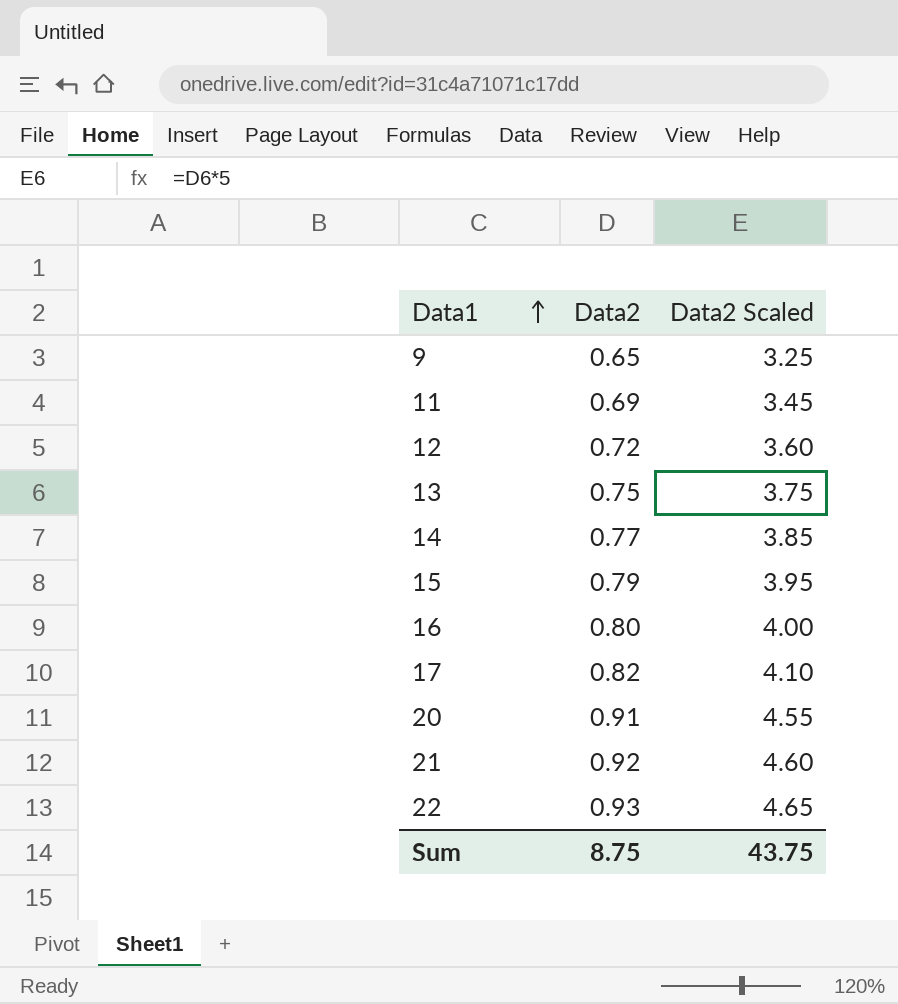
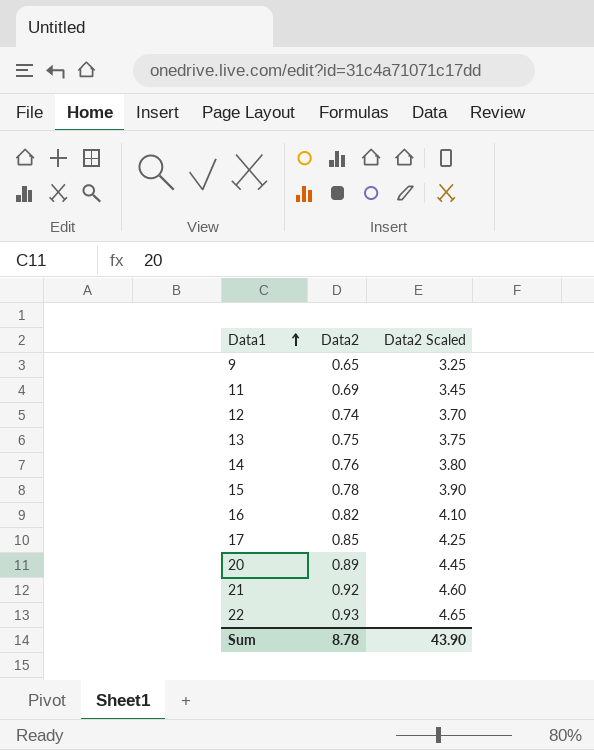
12 | Data2: 0.72 -> 0.74
12 | Data2 Scaled: 3.60 -> 3.70
14 | Data2: 0.77 -> 0.76
14 | Data2 Scaled: 3.85 -> 3.80
15 | Data2: 0.79 -> 0.78
15 | Data2 Scaled: 3.95 -> 3.90
16 | Data2: 0.80 -> 0.82
16 | Data2 Scaled: 4.00 -> 4.10
17 | Data2: 0.82 -> 0.85
17 | Data2 Scaled: 4.10 -> 4.25
20 | Data2: 0.91 -> 0.89
20 | Data2 Scaled: 4.55 -> 4.45
Sum | Data2: 8.75 -> 8.78
Sum | Data2 Scaled: 43.75 -> 43.90

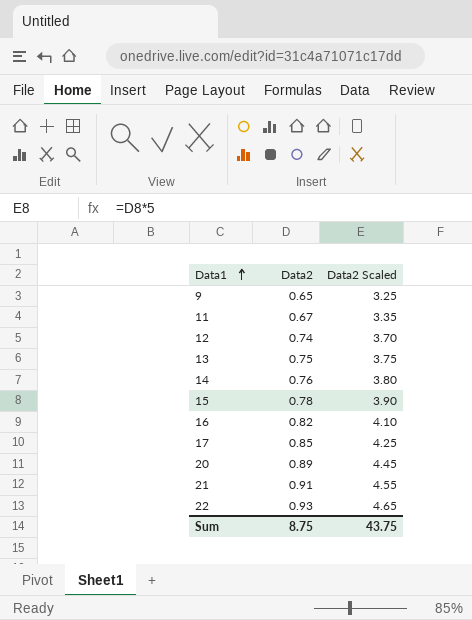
11 | Data2: 0.69 -> 0.67
11 | Data2 Scaled: 3.45 -> 3.35
21 | Data2: 0.92 -> 0.91
21 | Data2 Scaled: 4.60 -> 4.55
Sum | Data2: 8.78 -> 8.75
Sum | Data2 Scaled: 43.90 -> 43.75

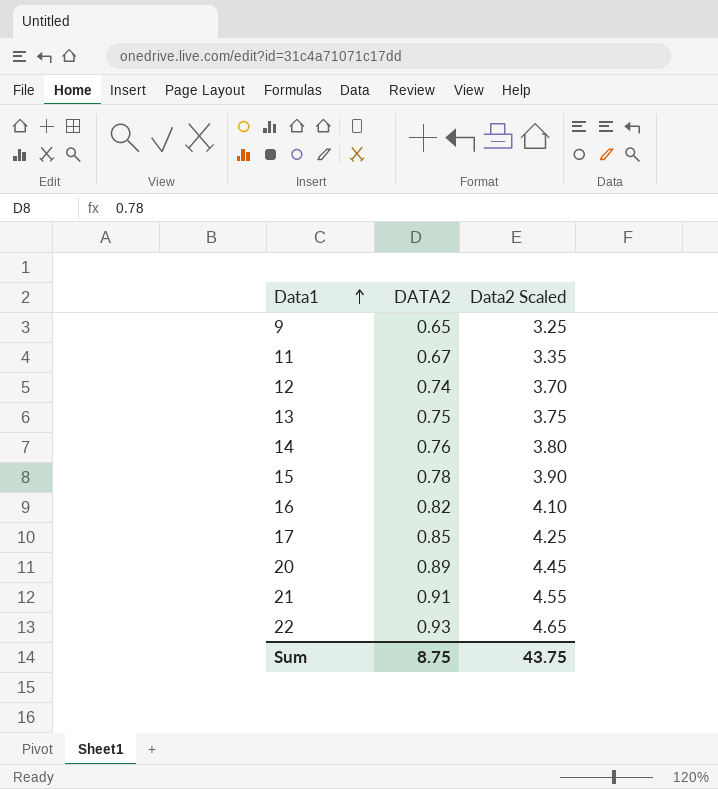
column name: Data2 -> DATA2

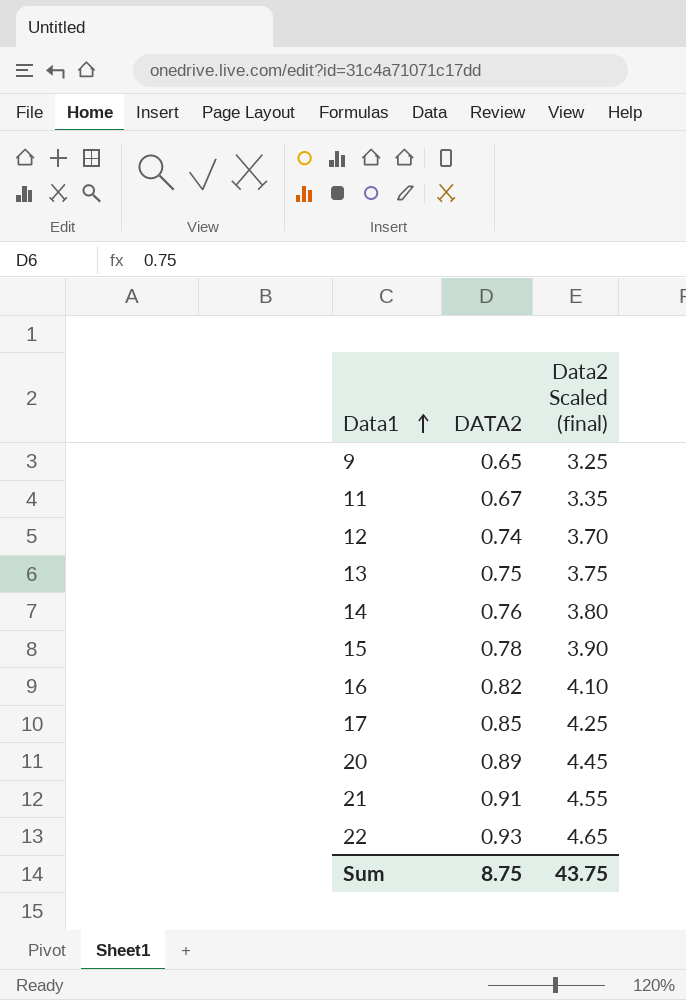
column name: Data2 Scaled -> Data2 Scaled (final)

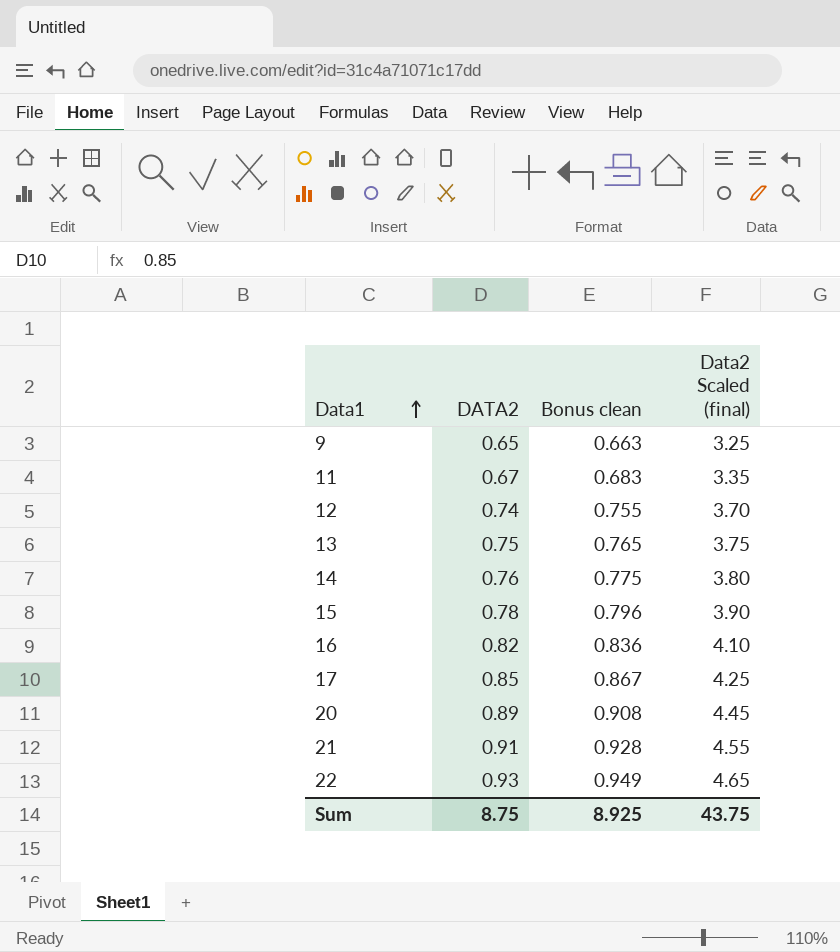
column Bonus clean | formula: none -> [DATA2] * 1.02

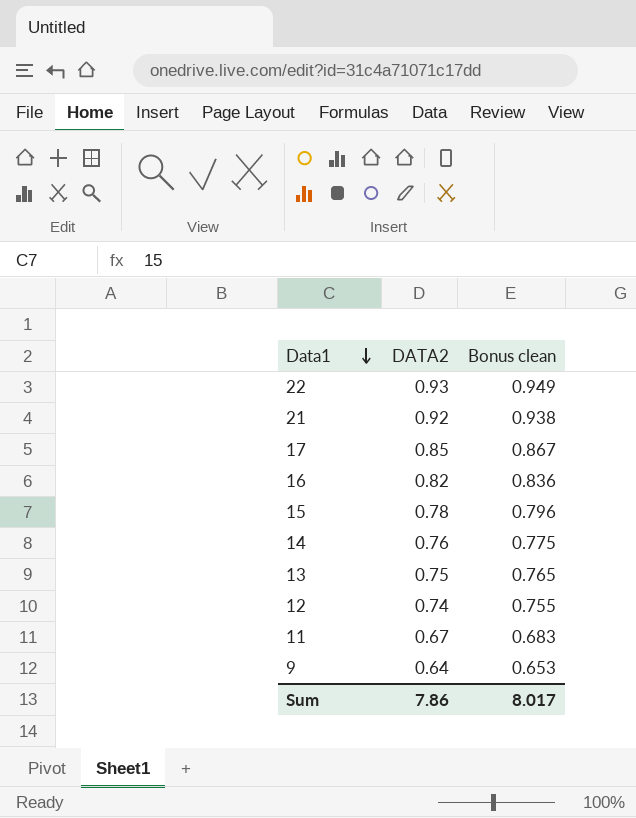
row order: Data1 ascending -> Data1 descending
column Data2 Scaled (final) | formula: [DATA2] * 5 -> none
row 20: 0.89 | 0.908 | 4.45 -> none
21 | DATA2: 0.91 -> 0.92
21 | Bonus clean: 0.928 -> 0.938
9 | DATA2: 0.65 -> 0.64
9 | Bonus clean: 0.663 -> 0.653
Sum | DATA2: 8.75 -> 7.86
Sum | Bonus clean: 8.925 -> 8.017

